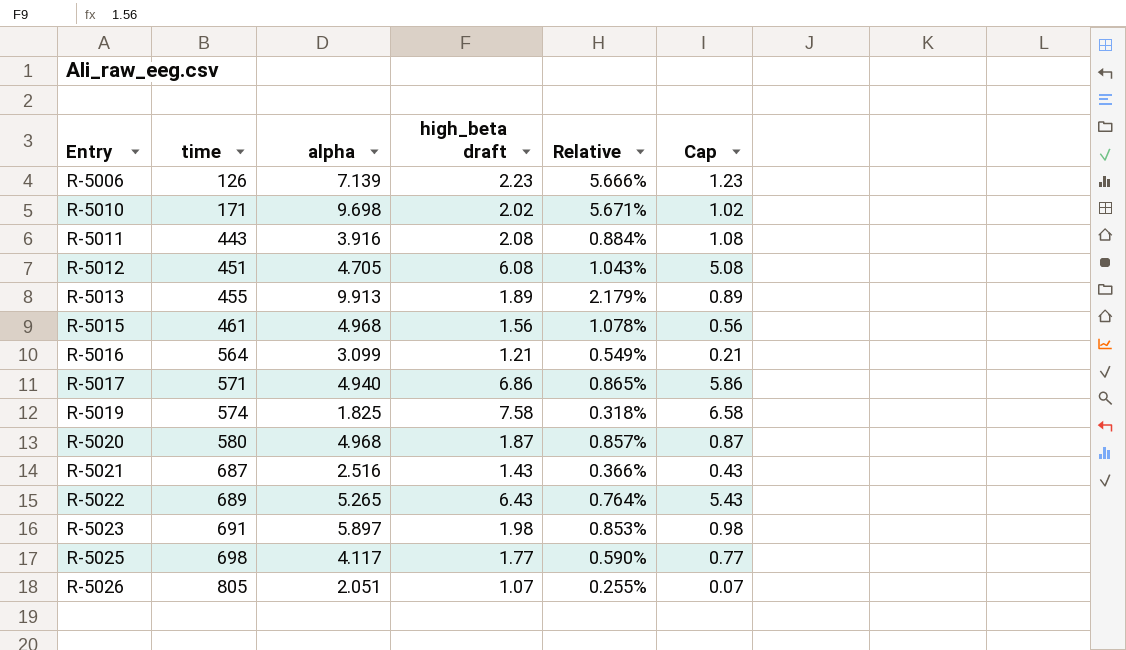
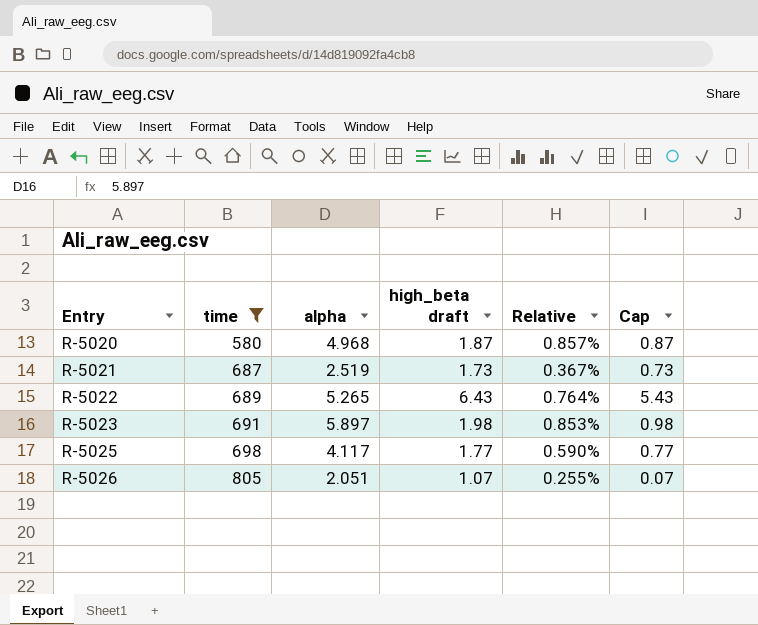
filter: none -> time >= 580
R-5021 | alpha: 2.516 -> 2.519
R-5021 | high_beta draft: 1.43 -> 1.73
R-5021 | Relative: 0.366% -> 0.367%
R-5021 | Cap: 0.43 -> 0.73

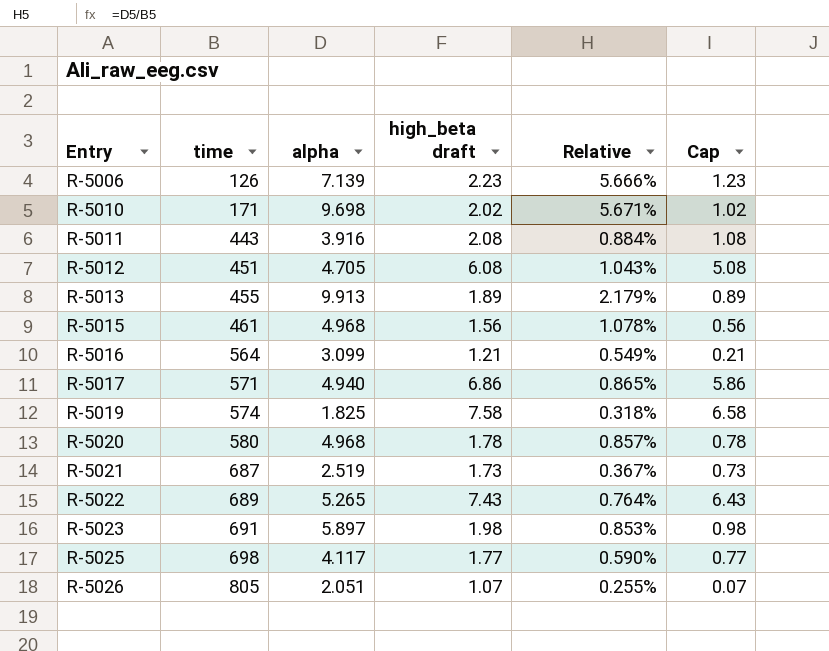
filter: time >= 580 -> none
R-5020 | high_beta draft: 1.87 -> 1.78
R-5020 | Cap: 0.87 -> 0.78
R-5022 | high_beta draft: 6.43 -> 7.43
R-5022 | Cap: 5.43 -> 6.43

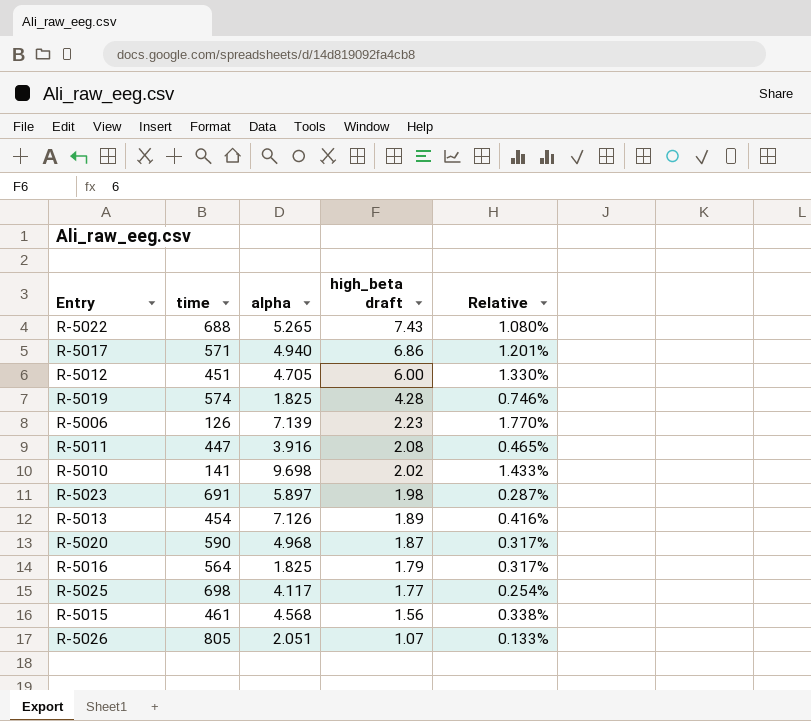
row order: Entry ascending -> high_beta draft descending
column Cap | formula: [high_beta draft] - 1 -> none
column Relative | formula: [alpha] / [time] -> [high_beta draft] / [time]
row R-5021: 687 | 2.519 | 1.73 | 0.367% | 0.73 -> none
R-5022 | time: 689 -> 688
R-5012 | high_beta draft: 6.08 -> 6.00
R-5019 | high_beta draft: 7.58 -> 4.28
R-5011 | time: 443 -> 447
R-5010 | time: 171 -> 141
R-5013 | time: 455 -> 454
R-5013 | alpha: 9.913 -> 7.126
R-5020 | time: 580 -> 590
R-5020 | high_beta draft: 1.78 -> 1.87
R-5016 | alpha: 3.099 -> 1.825
R-5016 | high_beta draft: 1.21 -> 1.79
R-5015 | alpha: 4.968 -> 4.568

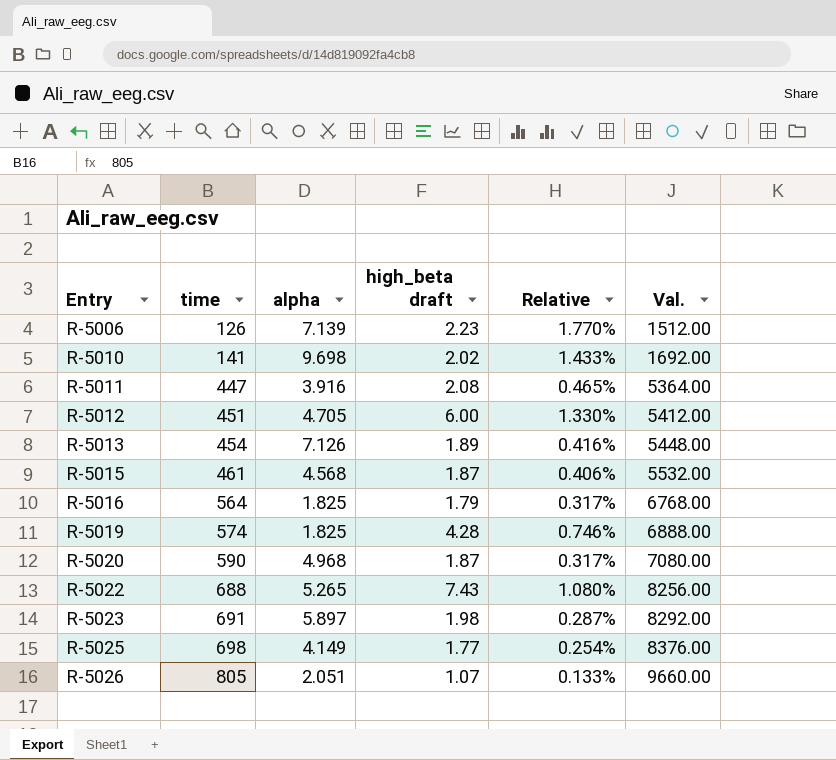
row order: high_beta draft descending -> Entry ascending
column Val. | formula: none -> [time] * 12
row R-5017: 571 | 4.940 | 6.86 | 1.201% -> none
R-5015 | high_beta draft: 1.56 -> 1.87
R-5015 | Relative: 0.338% -> 0.406%
R-5025 | alpha: 4.117 -> 4.149

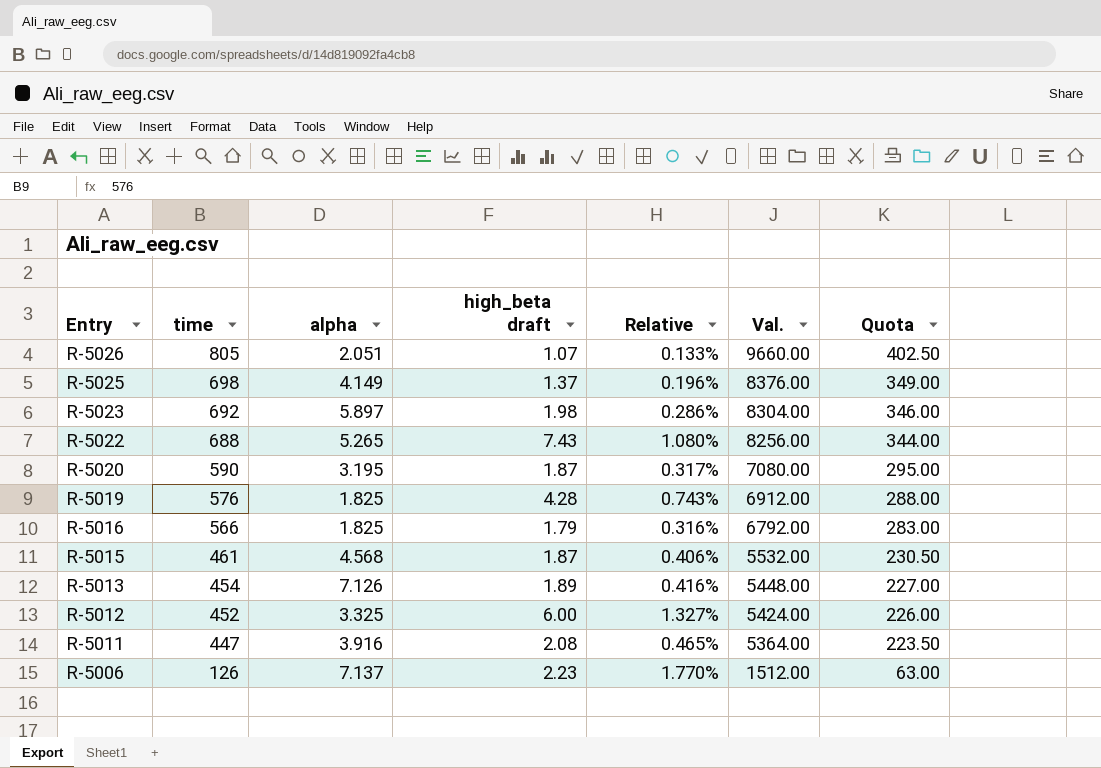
row order: Entry ascending -> Entry descending
column Quota | formula: none -> [time] * 0.5
row R-5010: 141 | 9.698 | 2.02 | 1.433% | 1692.00 -> none
R-5025 | high_beta draft: 1.77 -> 1.37
R-5025 | Relative: 0.254% -> 0.196%
R-5023 | time: 691 -> 692
R-5023 | Relative: 0.287% -> 0.286%
R-5023 | Val.: 8292.00 -> 8304.00
R-5020 | alpha: 4.968 -> 3.195
R-5019 | time: 574 -> 576
R-5019 | Relative: 0.746% -> 0.743%
R-5019 | Val.: 6888.00 -> 6912.00
R-5016 | time: 564 -> 566
R-5016 | Relative: 0.317% -> 0.316%
R-5016 | Val.: 6768.00 -> 6792.00
R-5012 | time: 451 -> 452
R-5012 | alpha: 4.705 -> 3.325
R-5012 | Relative: 1.330% -> 1.327%
R-5012 | Val.: 5412.00 -> 5424.00
R-5006 | alpha: 7.139 -> 7.137

